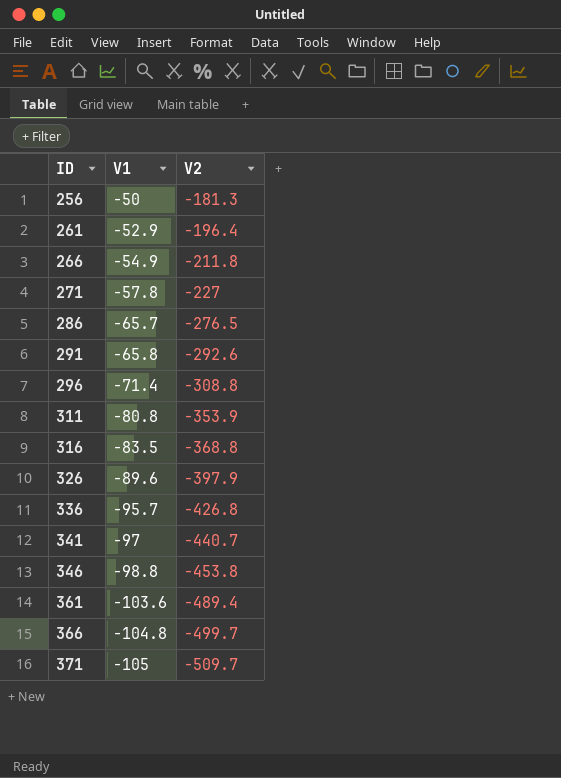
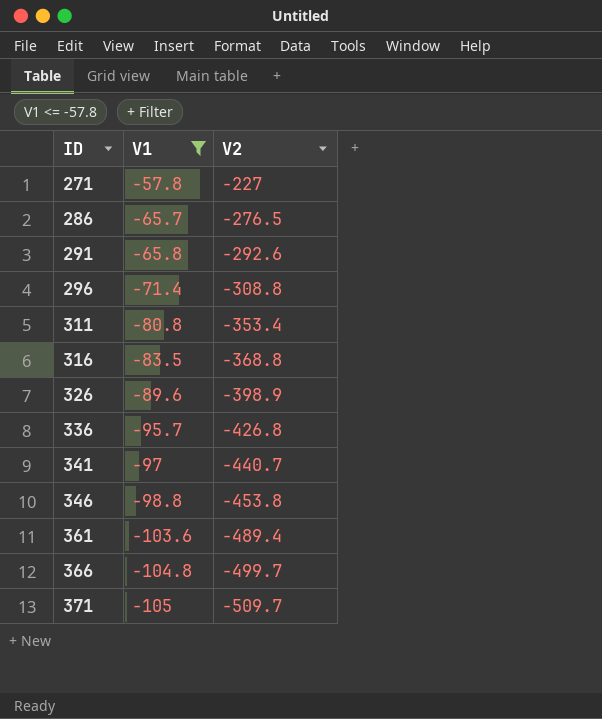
filter: none -> V1 <= -57.8
311 | V2: -353.9 -> -353.4
326 | V2: -397.9 -> -398.9

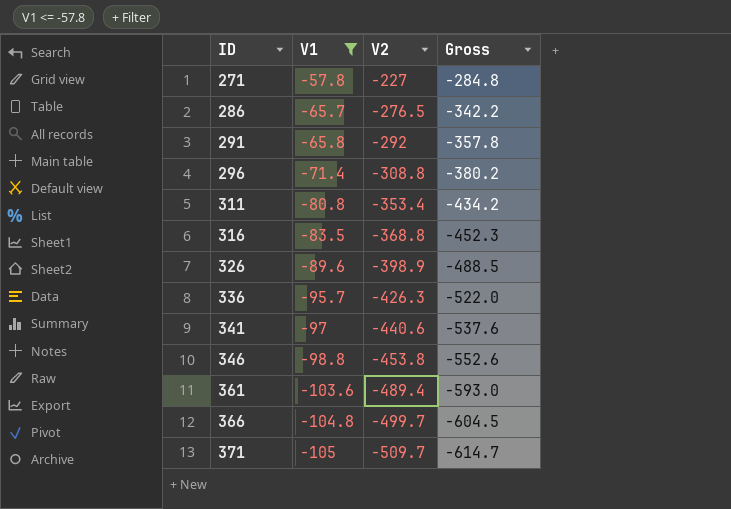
column Gross | formula: none -> [V1] + [V2]
291 | V2: -292.6 -> -292
336 | V2: -426.8 -> -426.3
341 | V2: -440.7 -> -440.6

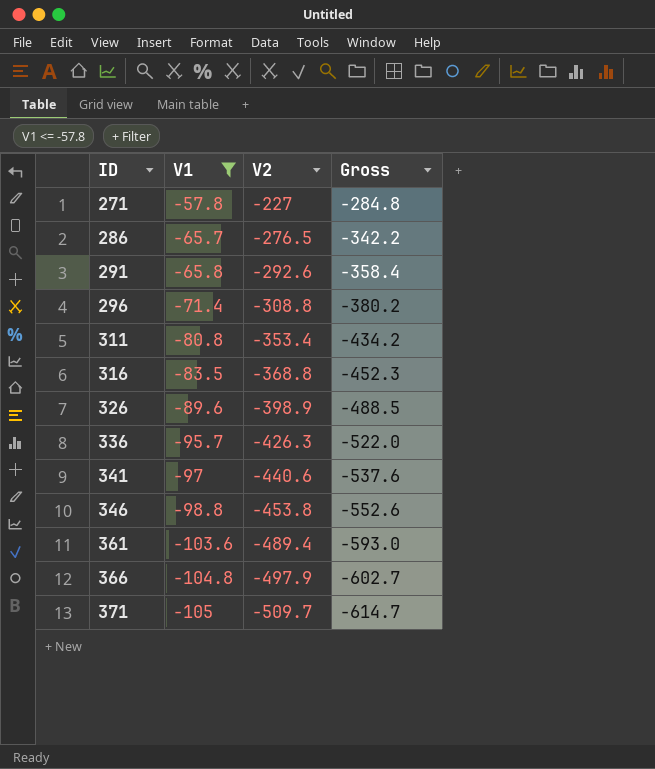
291 | V2: -292 -> -292.6
291 | Gross: -357.8 -> -358.4
366 | V2: -499.7 -> -497.9
366 | Gross: -604.5 -> -602.7

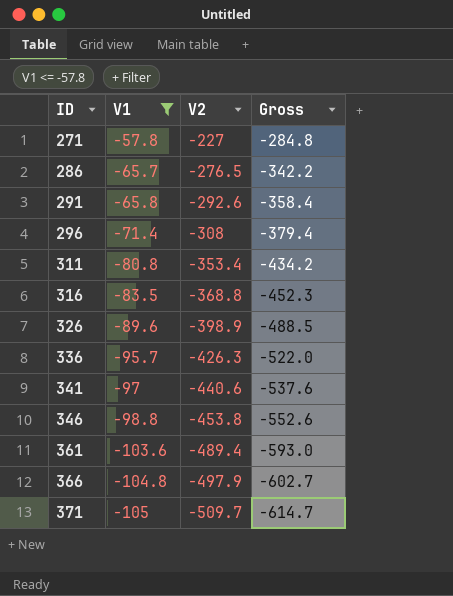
296 | V2: -308.8 -> -308
296 | Gross: -380.2 -> -379.4

